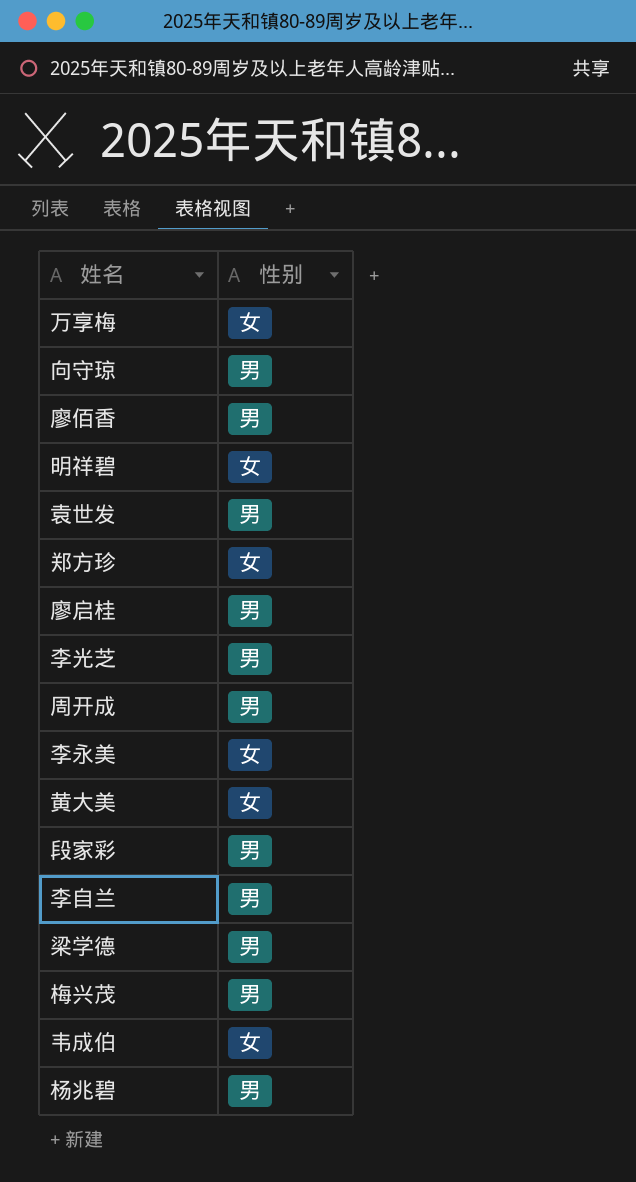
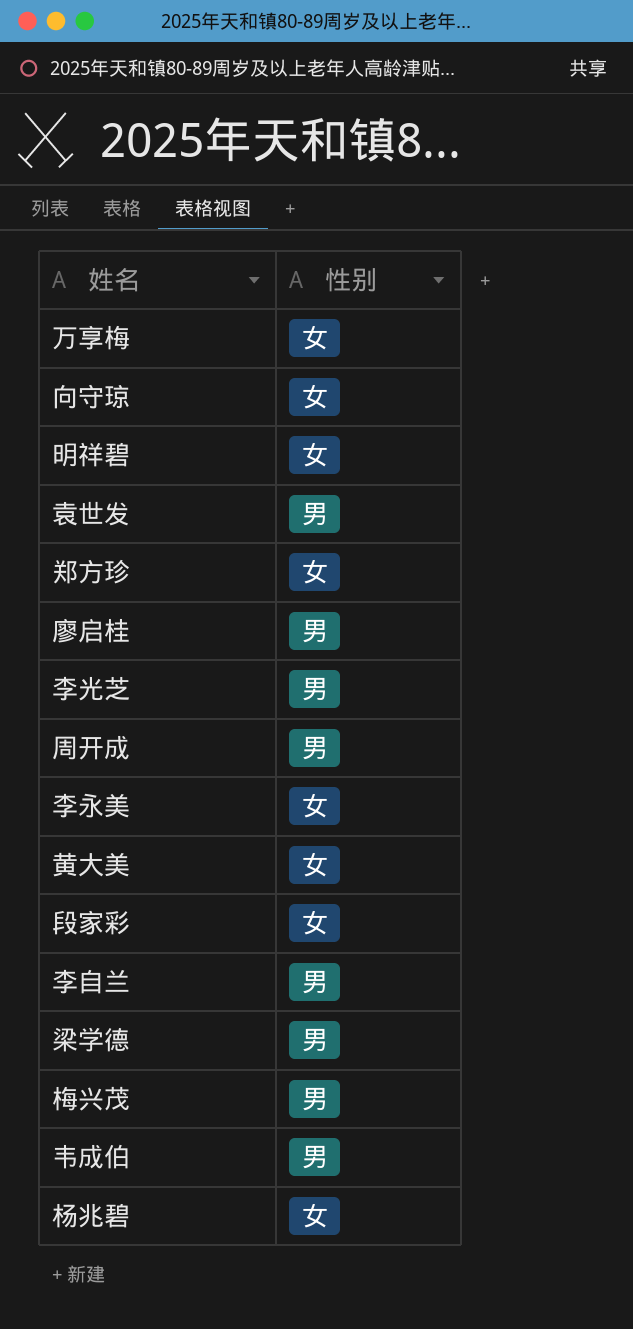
row 廖佰香: 男 -> none
向守琼 | 性别: 男 -> 女
段家彩 | 性别: 男 -> 女
韦成伯 | 性别: 女 -> 男
杨兆碧 | 性别: 男 -> 女

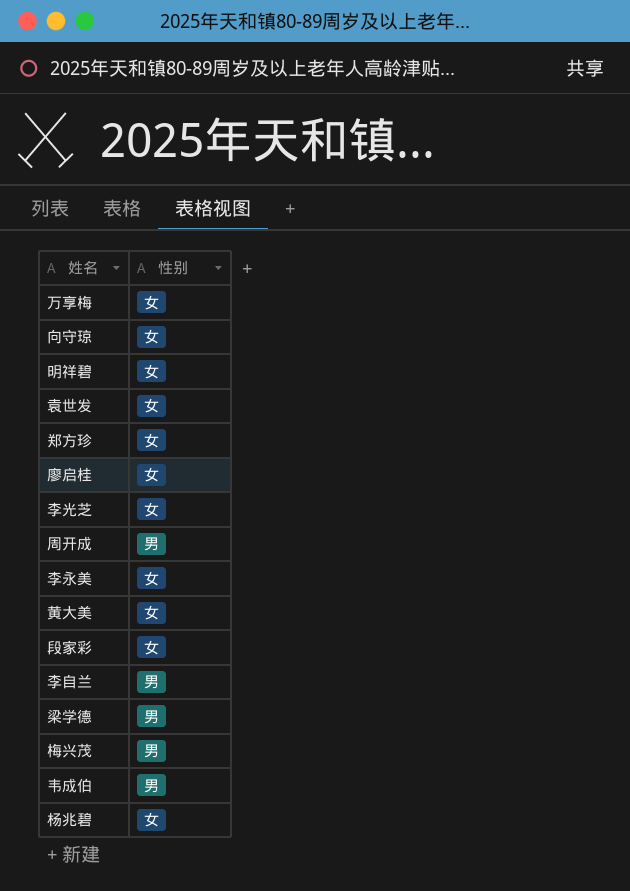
袁世发 | 性别: 男 -> 女
廖启桂 | 性别: 男 -> 女
李光芝 | 性别: 男 -> 女

